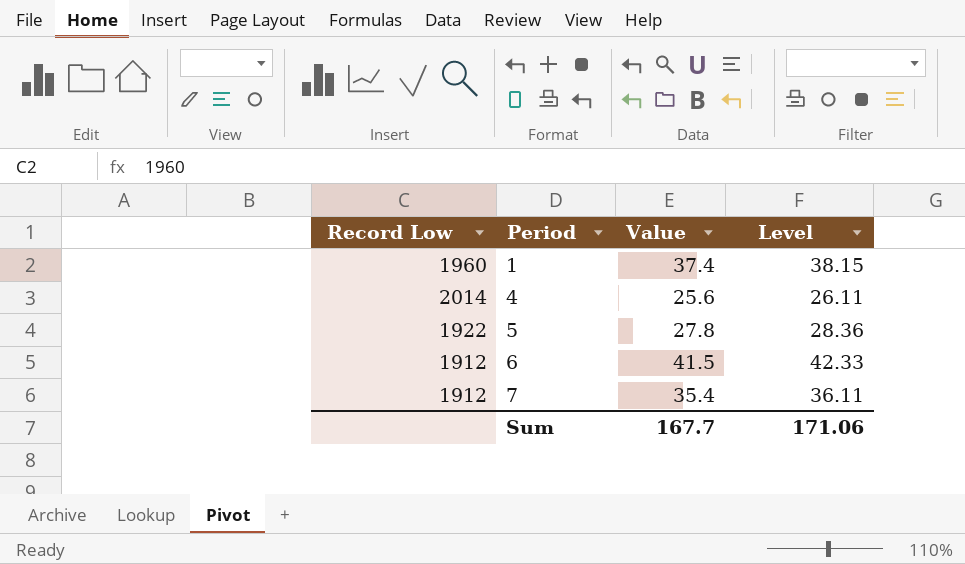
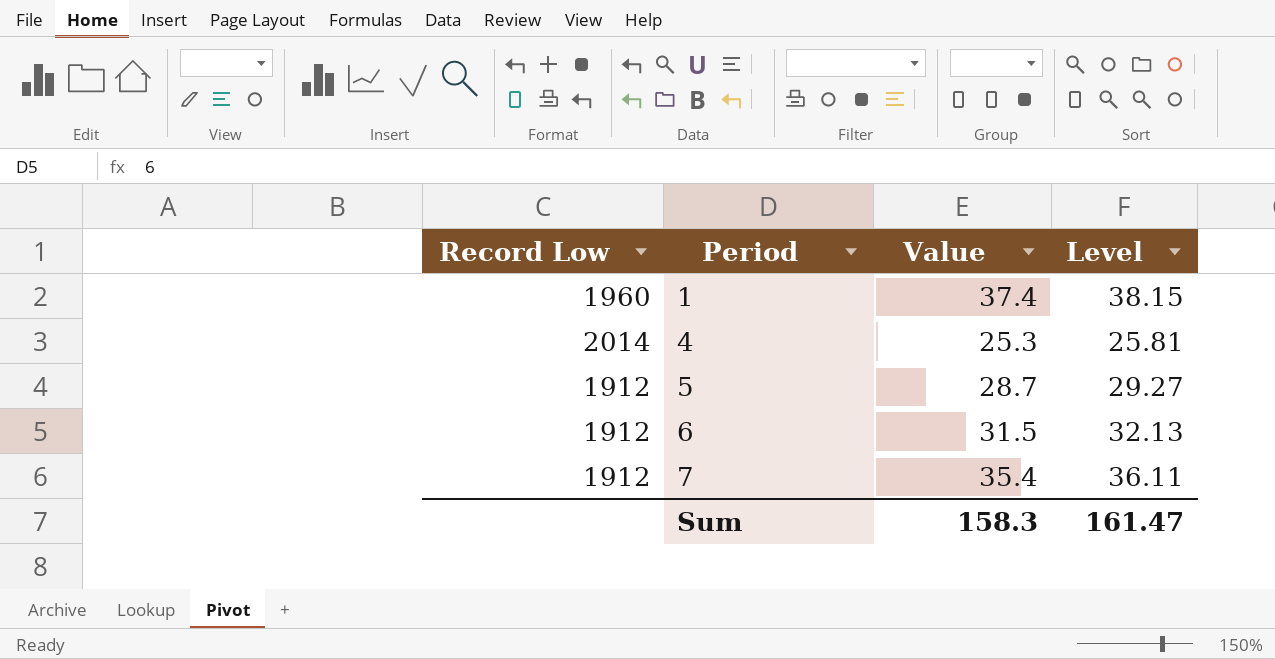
4 | Value: 25.6 -> 25.3
4 | Level: 26.11 -> 25.81
5 | Record Low: 1922 -> 1912
5 | Value: 27.8 -> 28.7
5 | Level: 28.36 -> 29.27
6 | Value: 41.5 -> 31.5
6 | Level: 42.33 -> 32.13
Sum | Value: 167.7 -> 158.3
Sum | Level: 171.06 -> 161.47

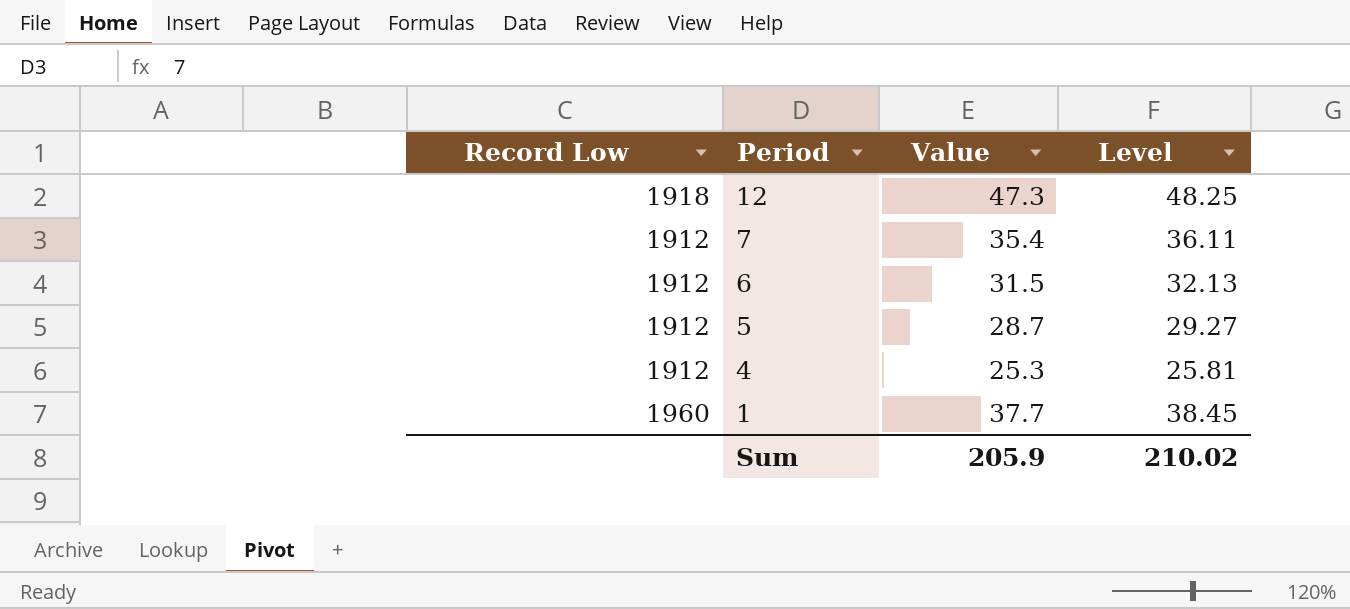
row order: Period ascending -> Period descending
row 12: none -> 1918 | 47.3 | 48.25
4 | Record Low: 2014 -> 1912
1 | Value: 37.4 -> 37.7
1 | Level: 38.15 -> 38.45
Sum | Value: 158.3 -> 205.9
Sum | Level: 161.47 -> 210.02

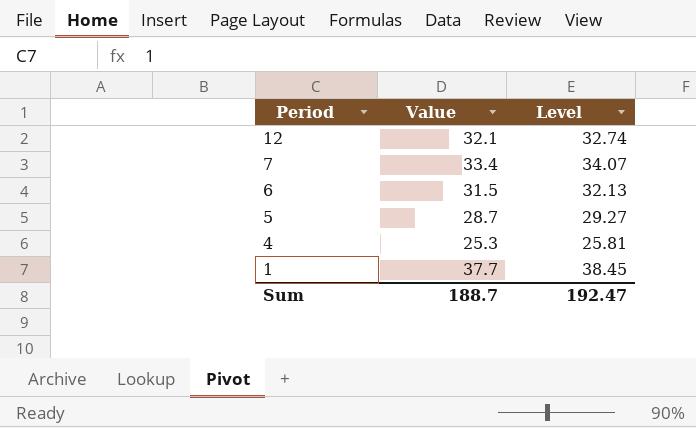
column Record Low | position: 1 -> none
12 | Value: 47.3 -> 32.1
12 | Level: 48.25 -> 32.74
7 | Value: 35.4 -> 33.4
7 | Level: 36.11 -> 34.07
Sum | Value: 205.9 -> 188.7
Sum | Level: 210.02 -> 192.47

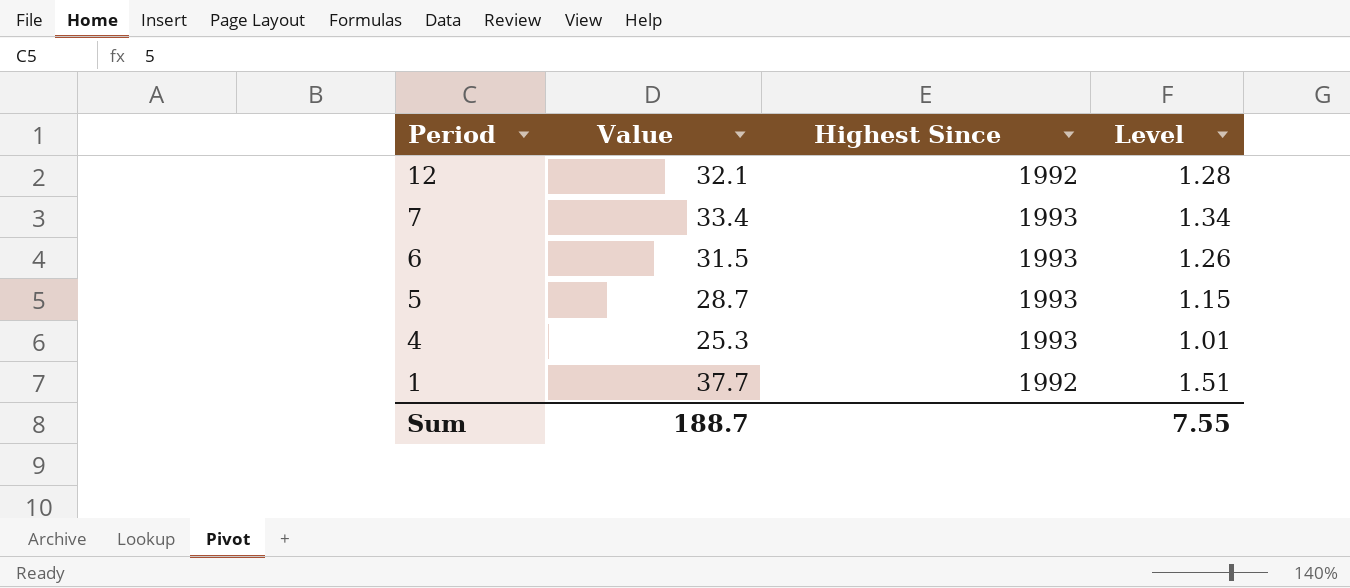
column Highest Since | position: none -> 3
column Level | formula: [Value] * 1.02 -> [Value] * 0.04
Sum | Level: 192.47 -> 7.55

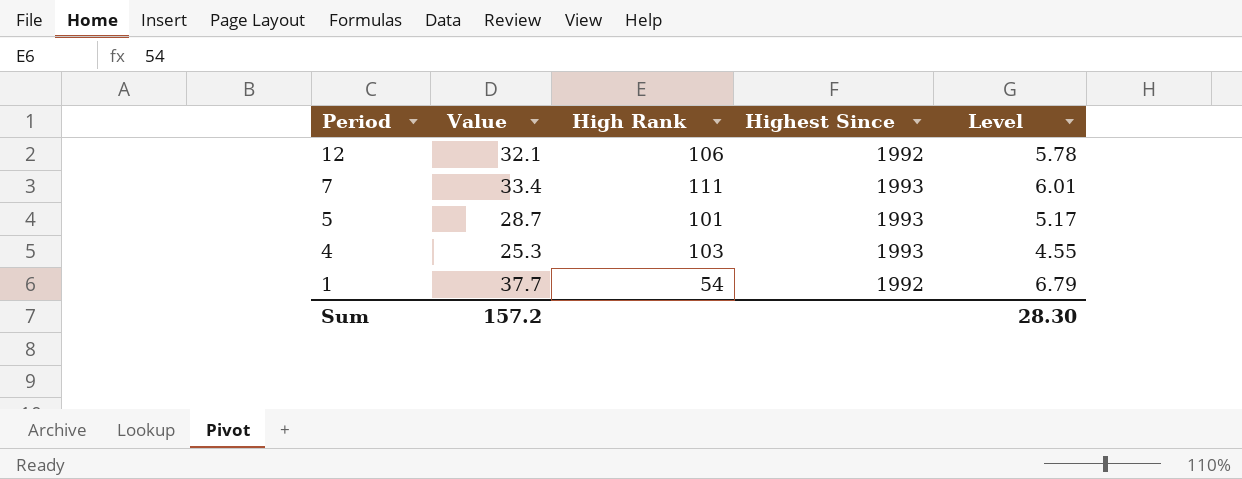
column High Rank | position: none -> 3
column Level | formula: [Value] * 0.04 -> [Value] * 0.18
row 6: 31.5 | 1993 | 1.26 -> none
Sum | Value: 188.7 -> 157.2
Sum | Level: 7.55 -> 28.30

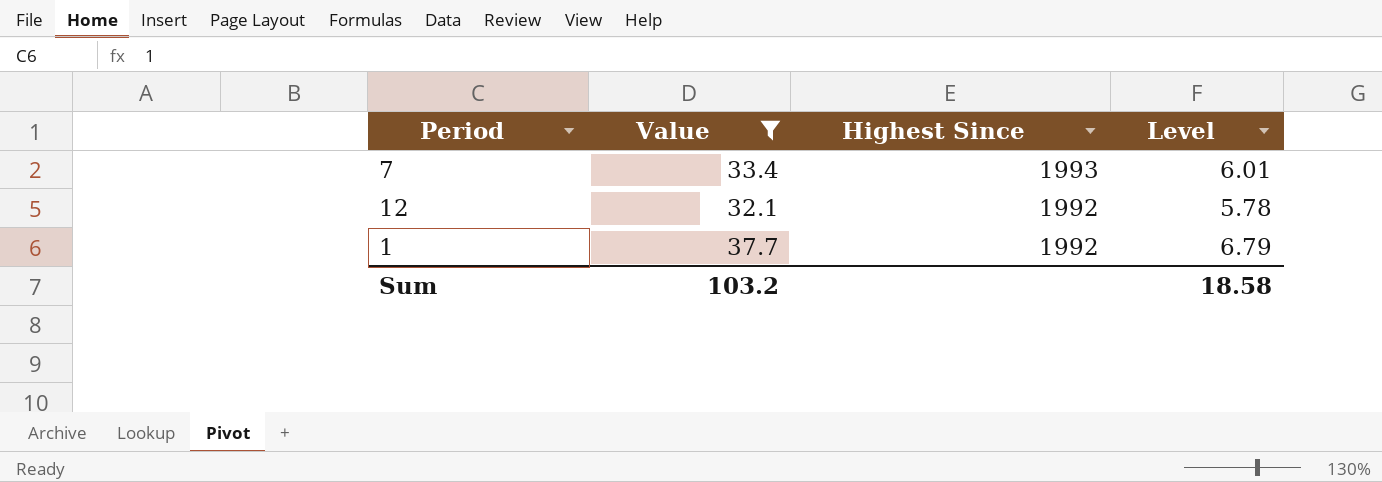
filter: none -> Value >= 32.1
row order: Period descending -> Highest Since descending
column High Rank | position: 3 -> none
Sum | Value: 157.2 -> 103.2
Sum | Level: 28.30 -> 18.58

